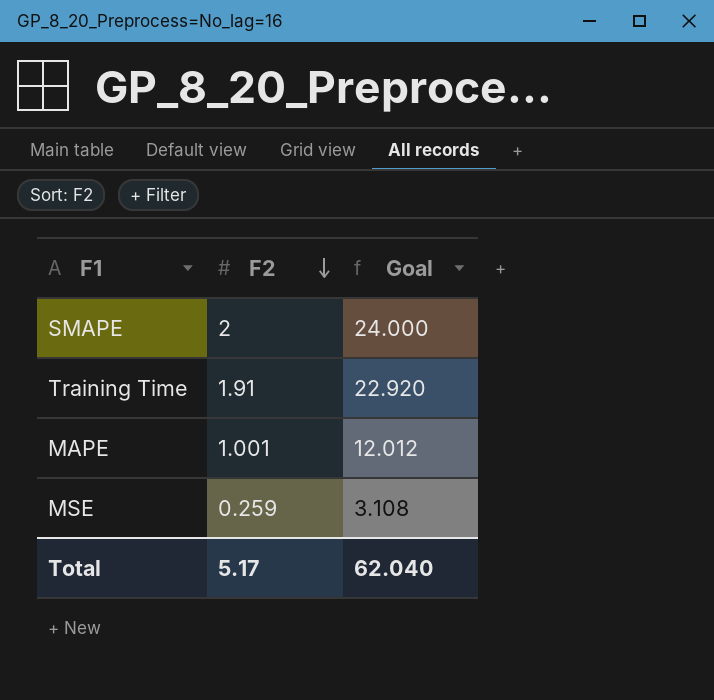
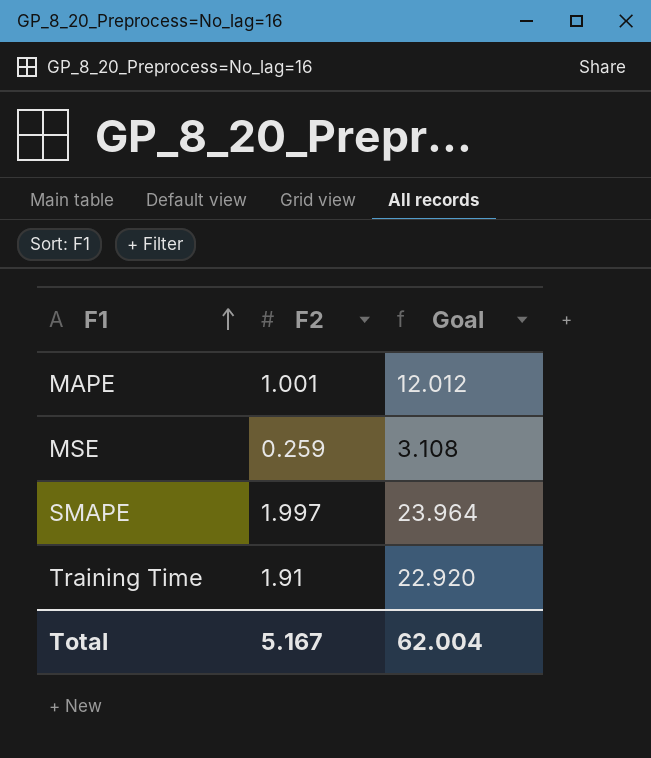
row order: F2 descending -> F1 ascending
SMAPE | F2: 2 -> 1.997
SMAPE | Goal: 24.000 -> 23.964
Total | F2: 5.17 -> 5.167
Total | Goal: 62.040 -> 62.004

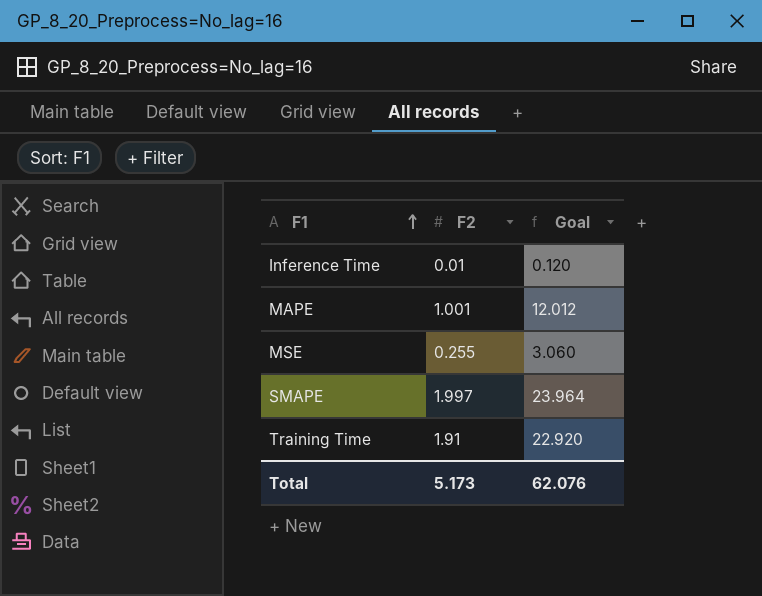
row Inference Time: none -> 0.01 | 0.120
MSE | F2: 0.259 -> 0.255
MSE | Goal: 3.108 -> 3.060
Total | F2: 5.167 -> 5.173
Total | Goal: 62.004 -> 62.076

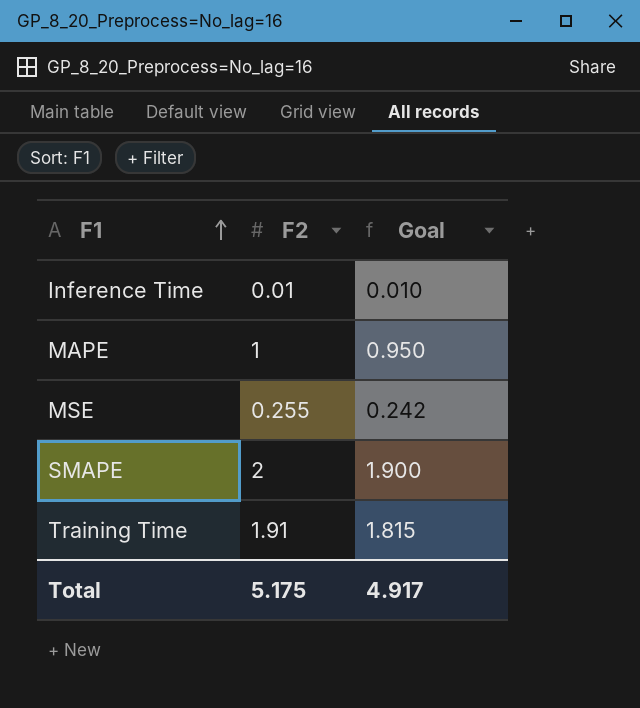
column Goal | formula: [F2] * 12 -> [F2] * 0.95
MAPE | F2: 1.001 -> 1
SMAPE | F2: 1.997 -> 2
Total | F2: 5.173 -> 5.175
Total | Goal: 62.076 -> 4.917

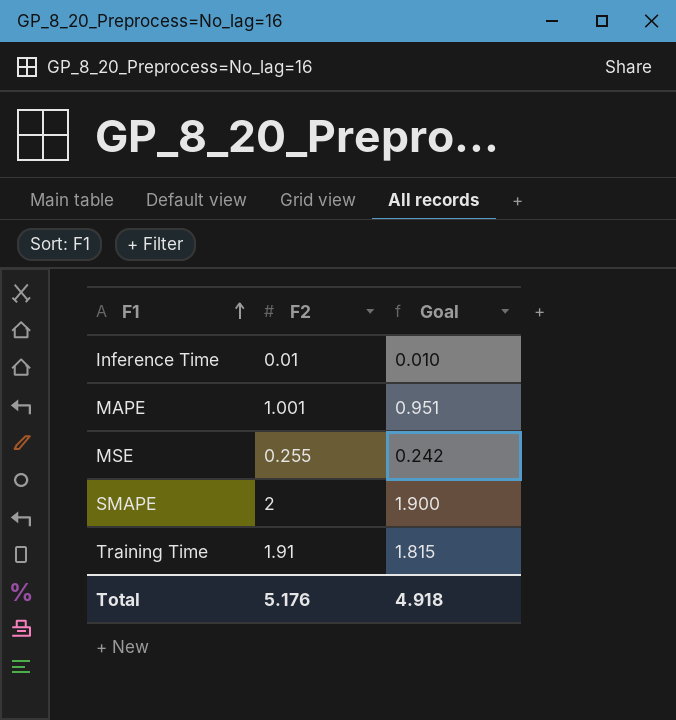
MAPE | F2: 1 -> 1.001
MAPE | Goal: 0.950 -> 0.951
Total | F2: 5.175 -> 5.176
Total | Goal: 4.917 -> 4.918

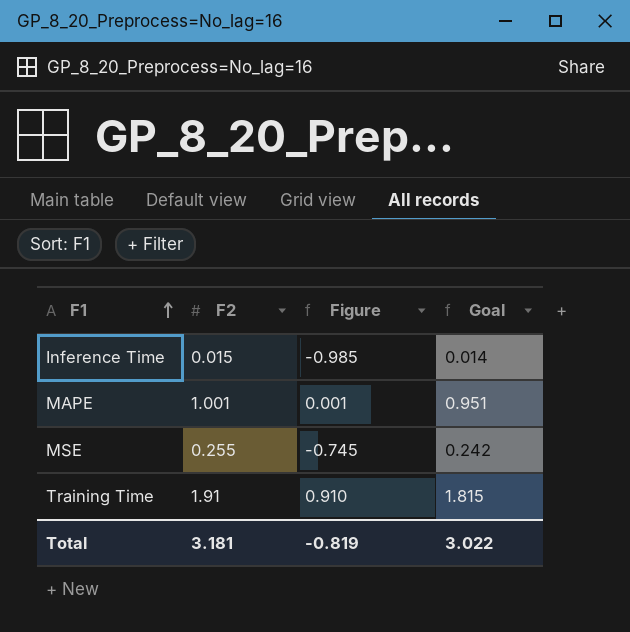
column Figure | formula: none -> [F2] - 1
row SMAPE: 2 | 1.900 -> none
Inference Time | F2: 0.01 -> 0.015
Inference Time | Goal: 0.010 -> 0.014
Total | F2: 5.176 -> 3.181
Total | Goal: 4.918 -> 3.022

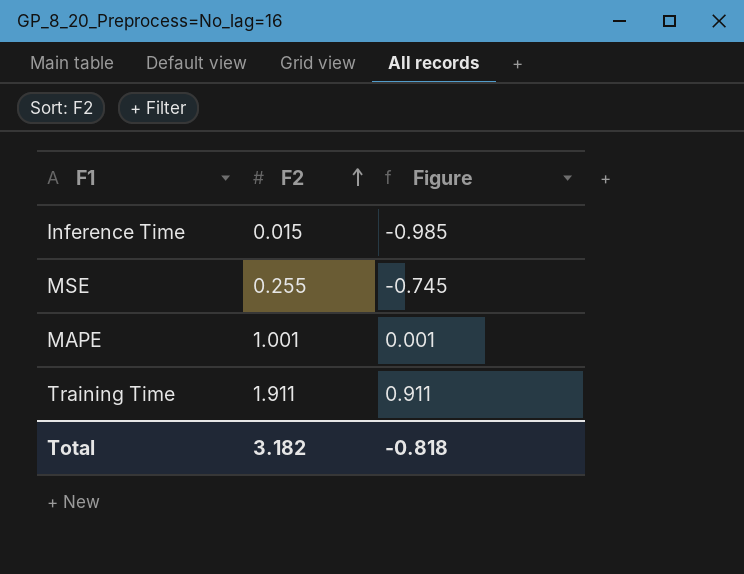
row order: F1 ascending -> F2 ascending
column Goal | formula: [F2] * 0.95 -> none
Training Time | F2: 1.91 -> 1.911
Training Time | Figure: 0.910 -> 0.911
Total | F2: 3.181 -> 3.182
Total | Figure: -0.819 -> -0.818

